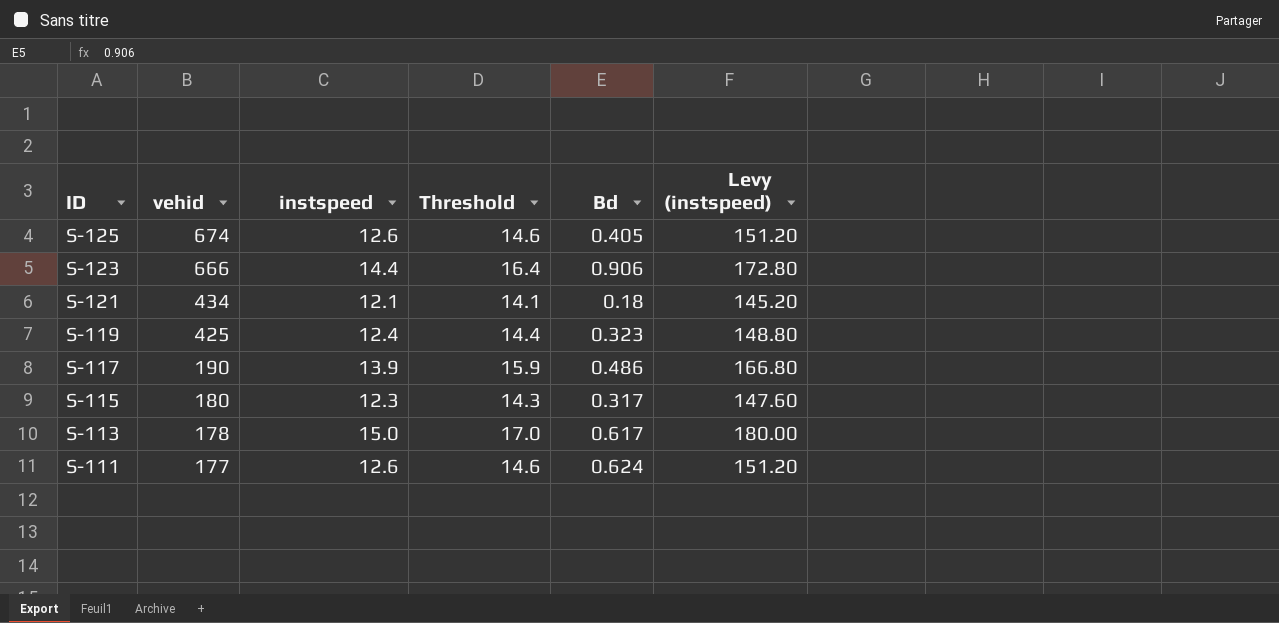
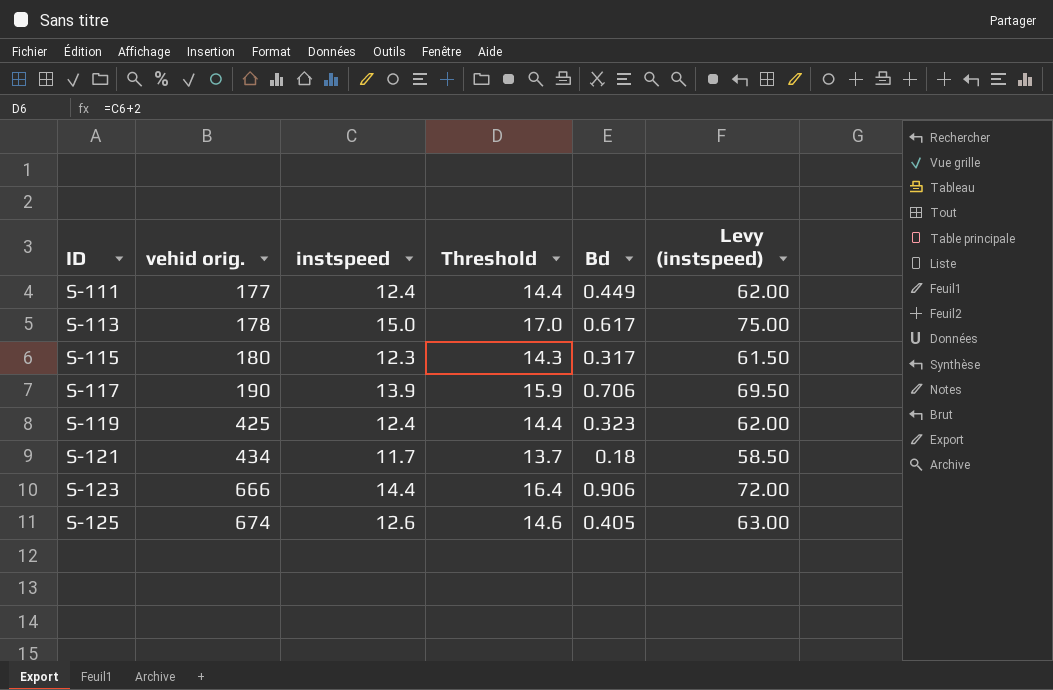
row order: ID descending -> ID ascending
column name: vehid -> vehid orig.
column Levy (instspeed) | formula: [instspeed] * 12 -> [instspeed] * 5
S-111 | instspeed: 12.6 -> 12.4
S-111 | Threshold: 14.6 -> 14.4
S-111 | Bd: 0.624 -> 0.449
S-117 | Bd: 0.486 -> 0.706
S-121 | instspeed: 12.1 -> 11.7
S-121 | Threshold: 14.1 -> 13.7

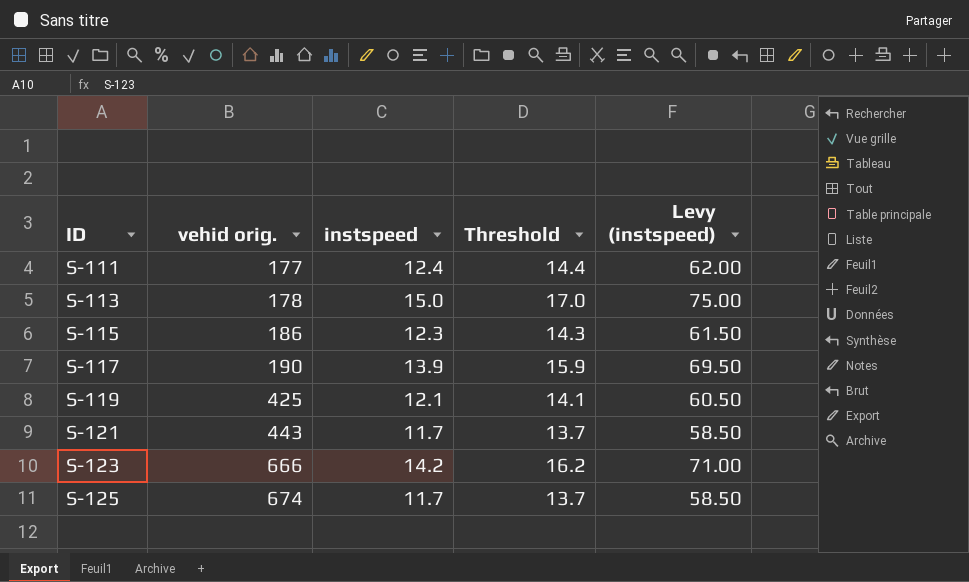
column Bd | position: 5 -> none
S-115 | vehid orig.: 180 -> 186
S-119 | instspeed: 12.4 -> 12.1
S-119 | Threshold: 14.4 -> 14.1
S-119 | Levy (instspeed): 62.00 -> 60.50
S-121 | vehid orig.: 434 -> 443
S-123 | instspeed: 14.4 -> 14.2
S-123 | Threshold: 16.4 -> 16.2
S-123 | Levy (instspeed): 72.00 -> 71.00
S-125 | instspeed: 12.6 -> 11.7
S-125 | Threshold: 14.6 -> 13.7
S-125 | Levy (instspeed): 63.00 -> 58.50

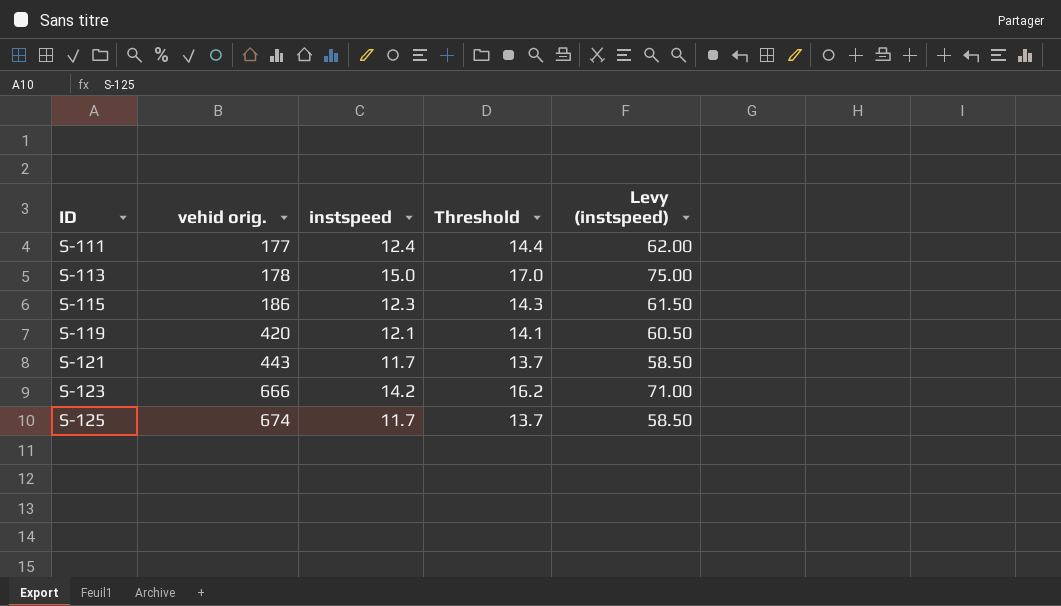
row S-117: 190 | 13.9 | 15.9 | 69.50 -> none
S-119 | vehid orig.: 425 -> 420

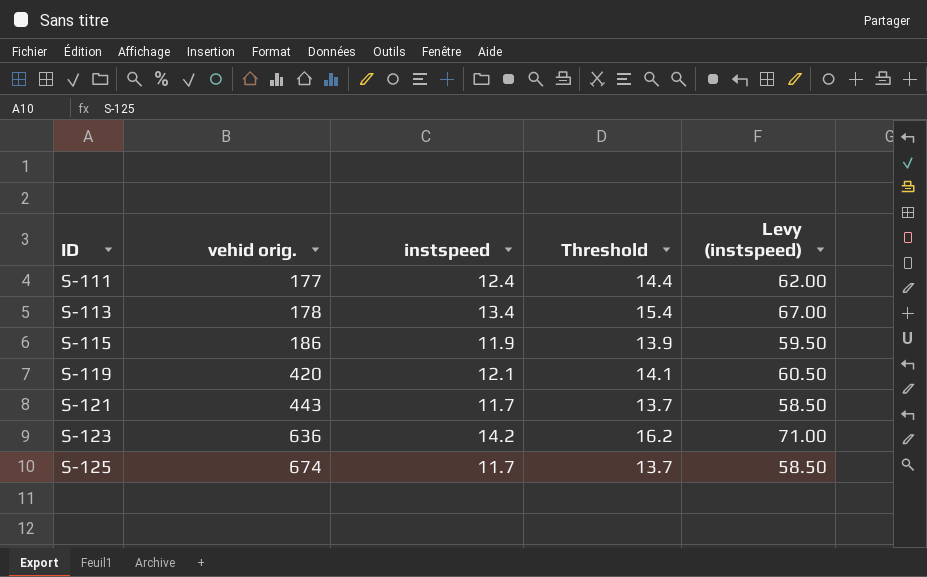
S-113 | instspeed: 15.0 -> 13.4
S-113 | Threshold: 17.0 -> 15.4
S-113 | Levy (instspeed): 75.00 -> 67.00
S-115 | instspeed: 12.3 -> 11.9
S-115 | Threshold: 14.3 -> 13.9
S-115 | Levy (instspeed): 61.50 -> 59.50
S-123 | vehid orig.: 666 -> 636

